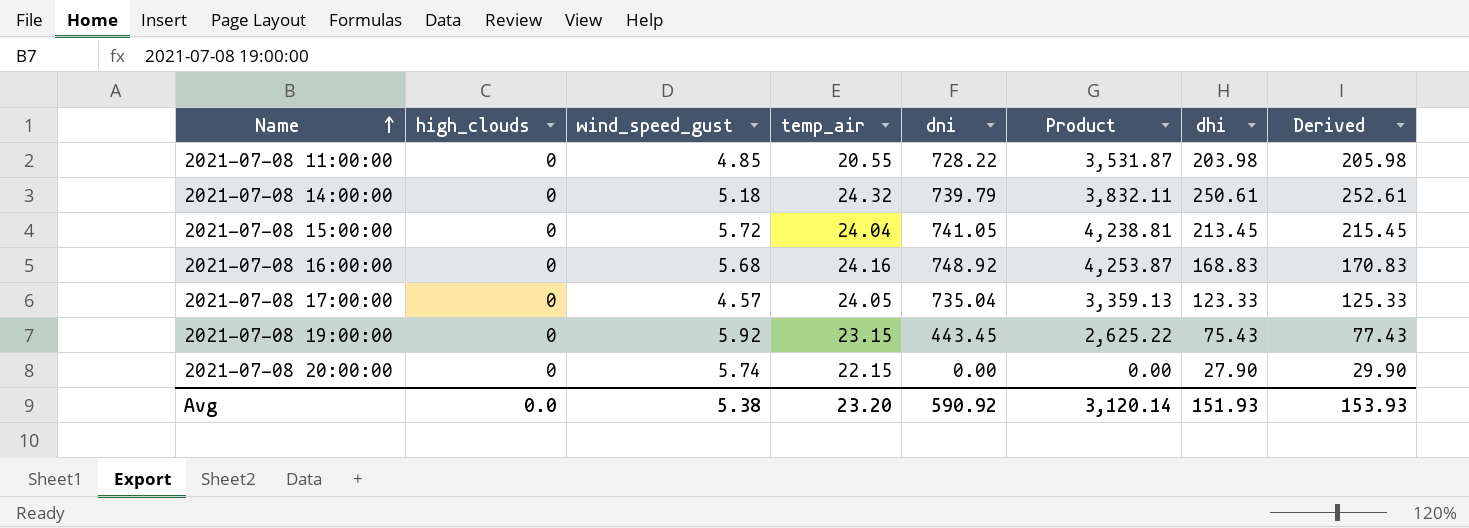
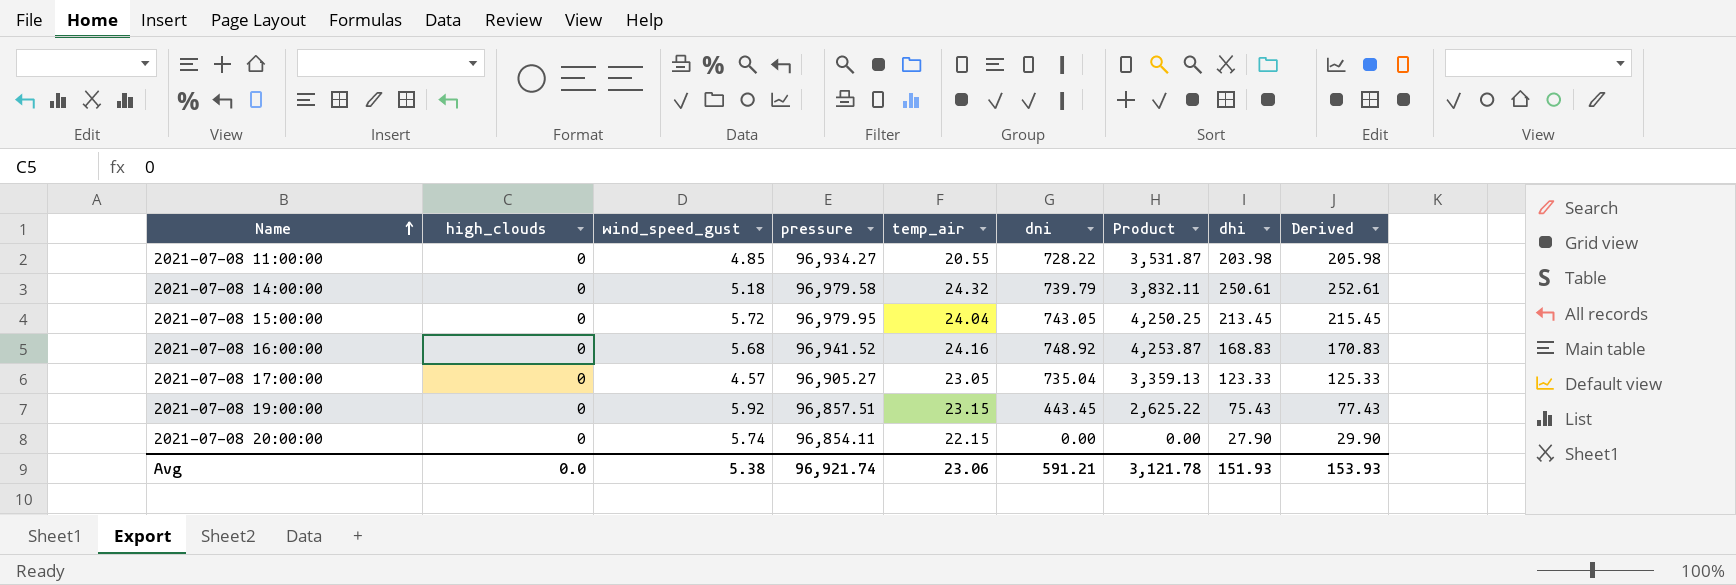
column pressure | position: none -> 4
2021-07-08 15:00:00 | dni: 741.05 -> 743.05
2021-07-08 15:00:00 | Product: 4,238.81 -> 4,250.25
2021-07-08 17:00:00 | temp_air: 24.05 -> 23.05
Avg | temp_air: 23.20 -> 23.06
Avg | dni: 590.92 -> 591.21
Avg | Product: 3,120.14 -> 3,121.78

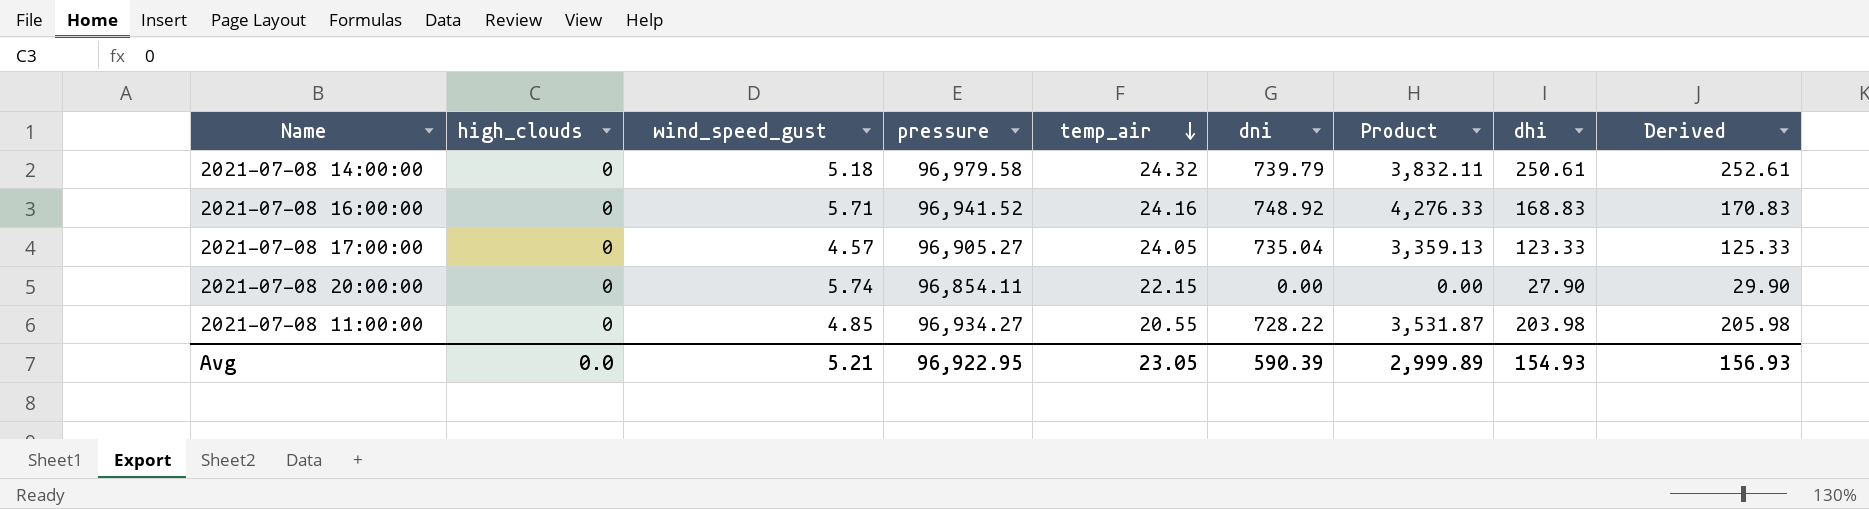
row order: Name ascending -> temp_air descending
row 2021-07-08 15:00:00: 0 | 5.72 | 96,979.95 | 24.04 | 743.05 | 4,250.25 | 213.45 | 215.45 -> none
row 2021-07-08 19:00:00: 0 | 5.92 | 96,857.51 | 23.15 | 443.45 | 2,625.22 | 75.43 | 77.43 -> none
2021-07-08 16:00:00 | wind_speed_gust: 5.68 -> 5.71
2021-07-08 16:00:00 | Product: 4,253.87 -> 4,276.33
2021-07-08 17:00:00 | temp_air: 23.05 -> 24.05
Avg | wind_speed_gust: 5.38 -> 5.21
Avg | pressure: 96,921.74 -> 96,922.95
Avg | temp_air: 23.06 -> 23.05
Avg | dni: 591.21 -> 590.39
Avg | Product: 3,121.78 -> 2,999.89
Avg | dhi: 151.93 -> 154.93
Avg | Derived: 153.93 -> 156.93

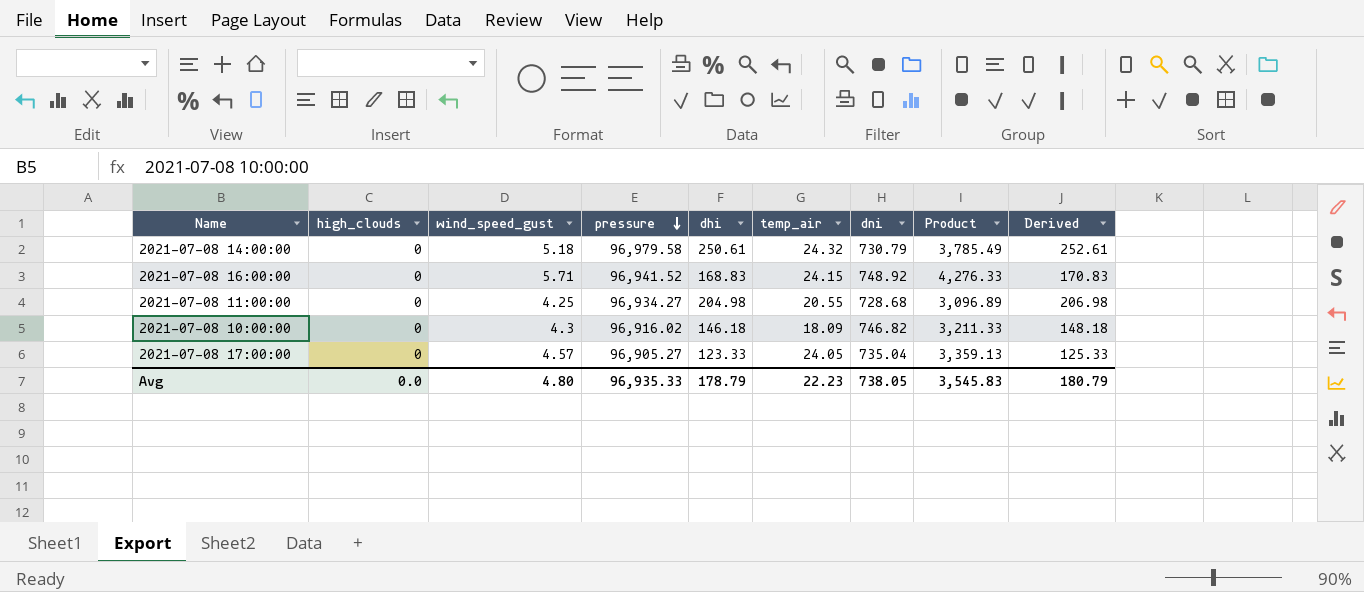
row order: temp_air descending -> pressure descending
column dhi | position: 8 -> 5
row 2021-07-08 20:00:00: 0 | 5.74 | 96,854.11 | 22.15 | 0.00 | 0.00 | 27.90 | 29.90 -> none
2021-07-08 14:00:00 | dni: 739.79 -> 730.79
2021-07-08 14:00:00 | Product: 3,832.11 -> 3,785.49
2021-07-08 16:00:00 | temp_air: 24.16 -> 24.15
2021-07-08 11:00:00 | wind_speed_gust: 4.85 -> 4.25
2021-07-08 11:00:00 | dhi: 203.98 -> 204.98
2021-07-08 11:00:00 | dni: 728.22 -> 728.68
2021-07-08 11:00:00 | Product: 3,531.87 -> 3,096.89
2021-07-08 11:00:00 | Derived: 205.98 -> 206.98
row 2021-07-08 10:00:00: none -> 0 | 4.3 | 96,916.02 | 146.18 | 18.09 | 746.82 | 3,211.33 | 148.18
Avg | wind_speed_gust: 5.21 -> 4.80
Avg | pressure: 96,922.95 -> 96,935.33
Avg | dhi: 154.93 -> 178.79
Avg | temp_air: 23.05 -> 22.23
Avg | dni: 590.39 -> 738.05
Avg | Product: 2,999.89 -> 3,545.83
Avg | Derived: 156.93 -> 180.79

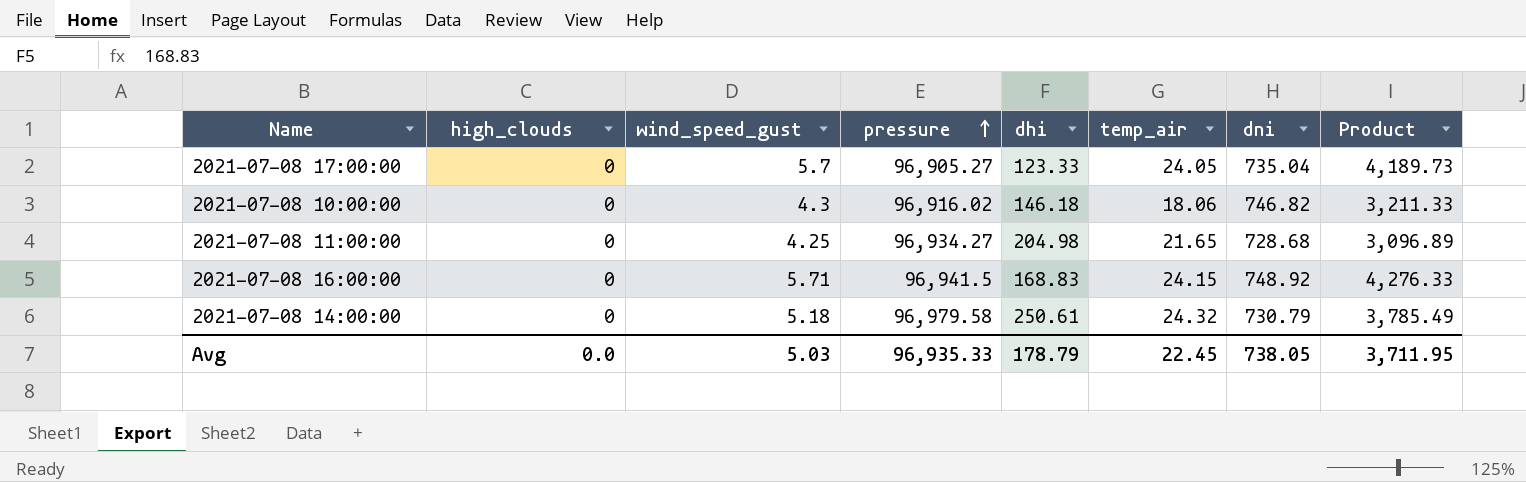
row order: pressure descending -> pressure ascending
column Derived | formula: [dhi] + 2 -> none
2021-07-08 17:00:00 | wind_speed_gust: 4.57 -> 5.7
2021-07-08 17:00:00 | Product: 3,359.13 -> 4,189.73
2021-07-08 10:00:00 | temp_air: 18.09 -> 18.06
2021-07-08 11:00:00 | temp_air: 20.55 -> 21.65
2021-07-08 16:00:00 | pressure: 96,941.52 -> 96,941.5
Avg | wind_speed_gust: 4.80 -> 5.03
Avg | temp_air: 22.23 -> 22.45
Avg | Product: 3,545.83 -> 3,711.95

